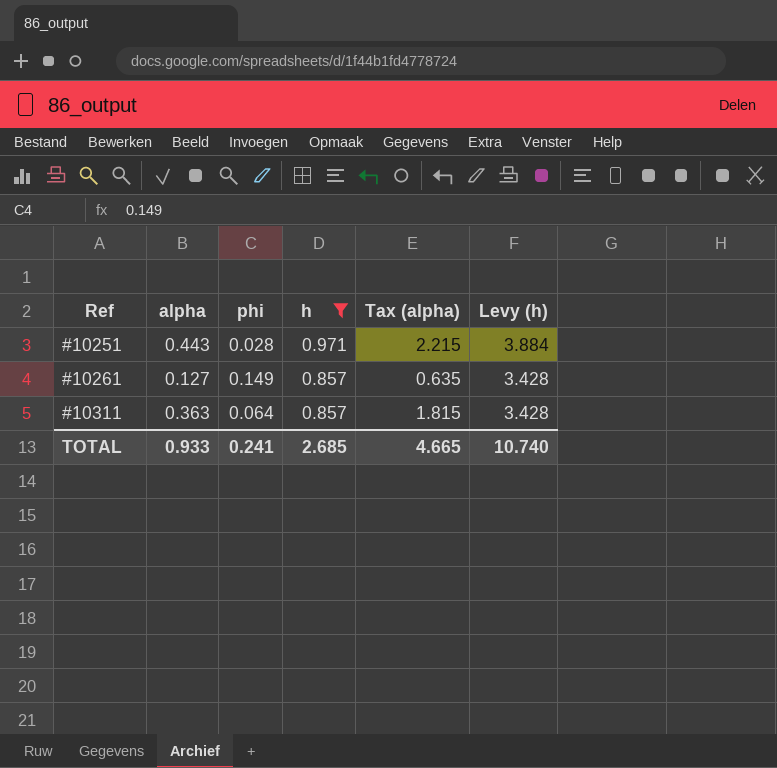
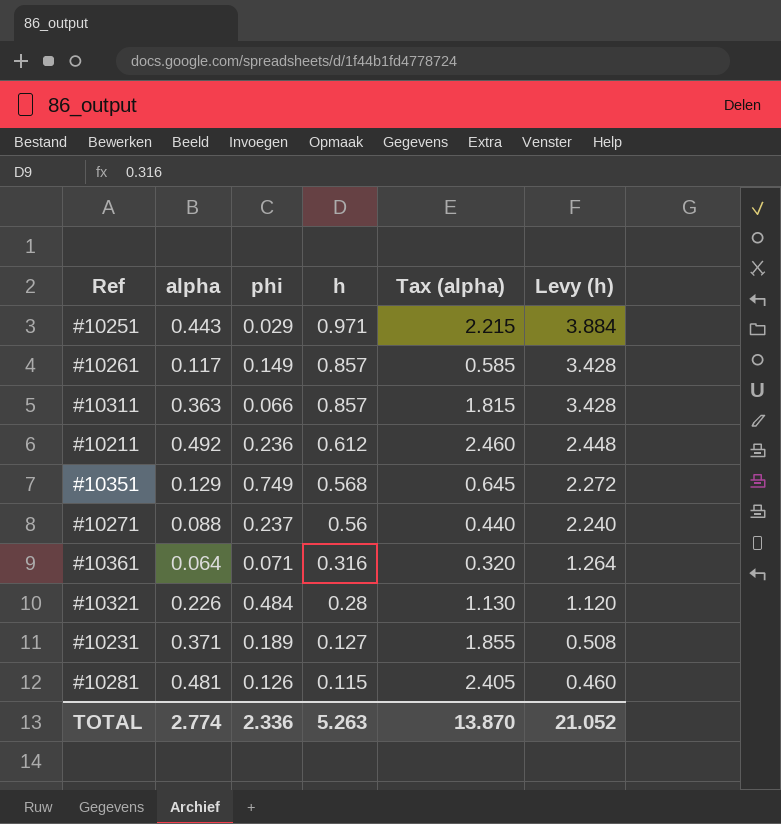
filter: h >= 0.857 -> none
#10251 | phi: 0.028 -> 0.029
#10261 | alpha: 0.127 -> 0.117
#10261 | Tax (alpha): 0.635 -> 0.585
#10311 | phi: 0.064 -> 0.066
TOTAL | alpha: 0.933 -> 2.774
TOTAL | phi: 0.241 -> 2.336
TOTAL | h: 2.685 -> 5.263
TOTAL | Tax (alpha): 4.665 -> 13.870
TOTAL | Levy (h): 10.740 -> 21.052

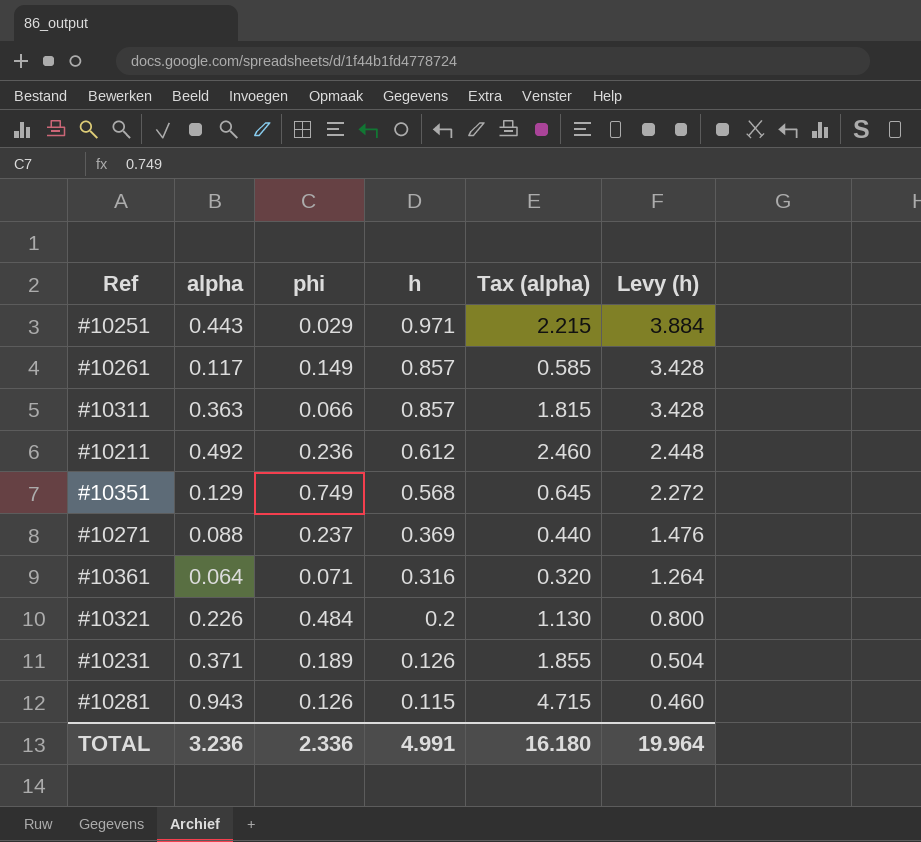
#10271 | h: 0.56 -> 0.369
#10271 | Levy (h): 2.240 -> 1.476
#10321 | h: 0.28 -> 0.2
#10321 | Levy (h): 1.120 -> 0.800
#10231 | h: 0.127 -> 0.126
#10231 | Levy (h): 0.508 -> 0.504
#10281 | alpha: 0.481 -> 0.943
#10281 | Tax (alpha): 2.405 -> 4.715
TOTAL | alpha: 2.774 -> 3.236
TOTAL | h: 5.263 -> 4.991
TOTAL | Tax (alpha): 13.870 -> 16.180
TOTAL | Levy (h): 21.052 -> 19.964

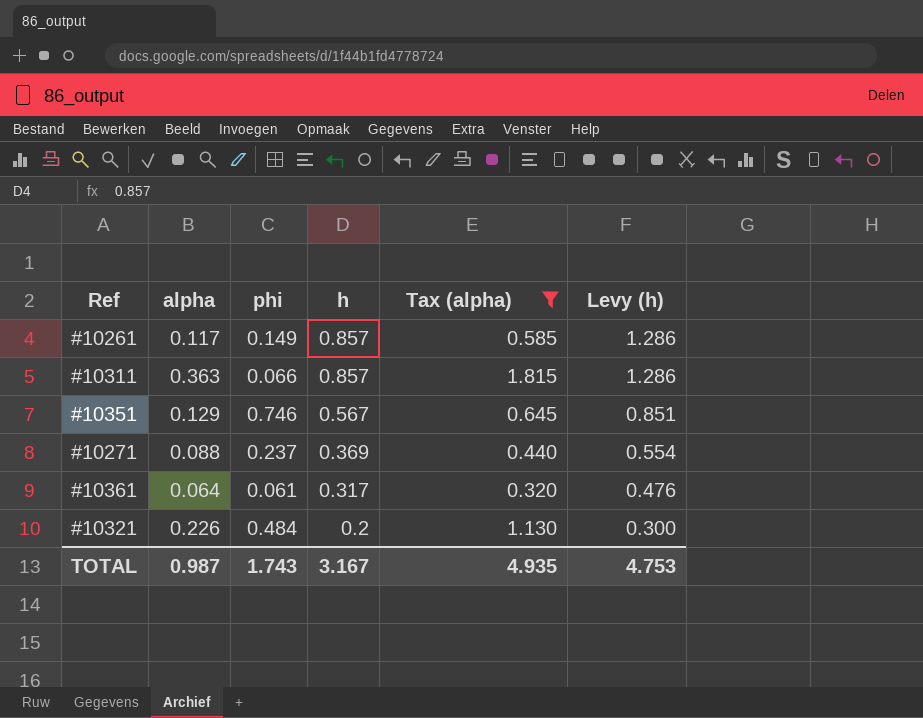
filter: none -> Tax (alpha) <= 1.815
column Levy (h) | formula: [h] * 4 -> [h] * 1.5
#10351 | phi: 0.749 -> 0.746
#10351 | h: 0.568 -> 0.567
#10361 | phi: 0.071 -> 0.061
#10361 | h: 0.316 -> 0.317
TOTAL | alpha: 3.236 -> 0.987
TOTAL | phi: 2.336 -> 1.743
TOTAL | h: 4.991 -> 3.167
TOTAL | Tax (alpha): 16.180 -> 4.935
TOTAL | Levy (h): 19.964 -> 4.753

